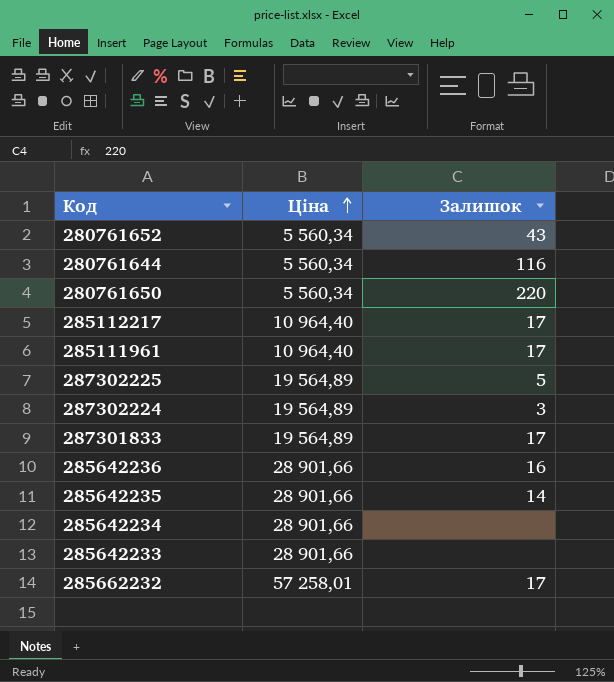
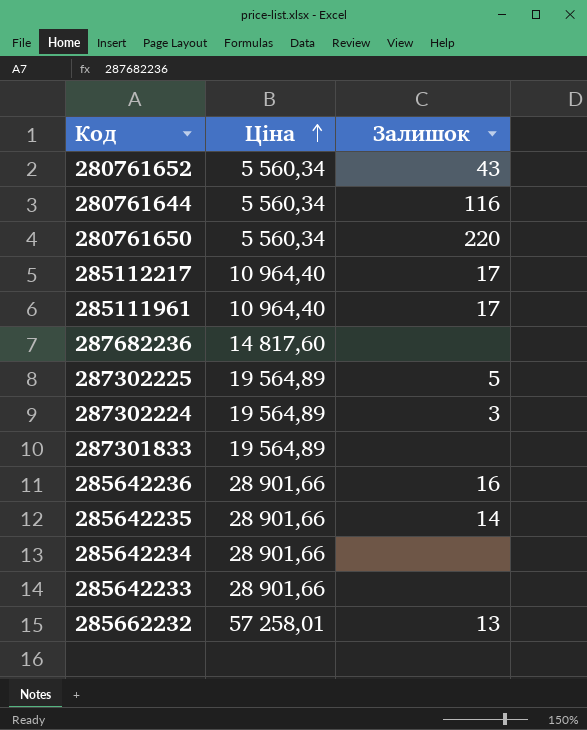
row 287682236: none -> 14 817,60 | none
287301833 | Залишок: 17 -> none
285662232 | Залишок: 17 -> 13

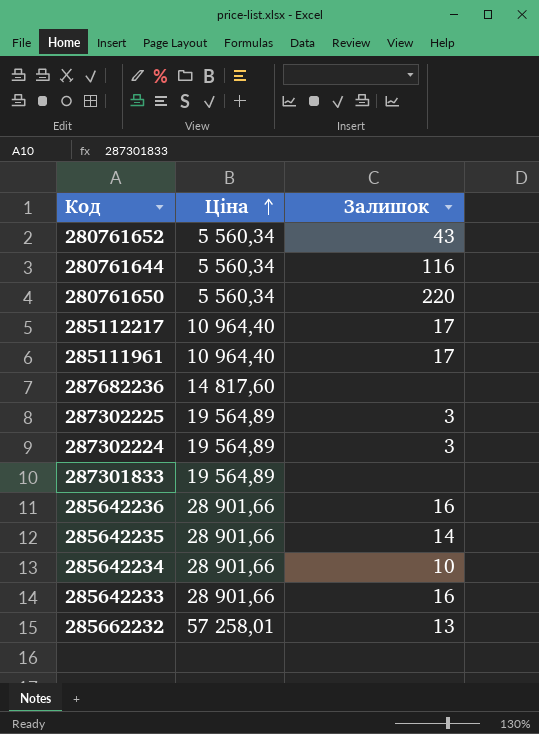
287302225 | Залишок: 5 -> 3
285642234 | Залишок: none -> 10
285642233 | Залишок: none -> 16

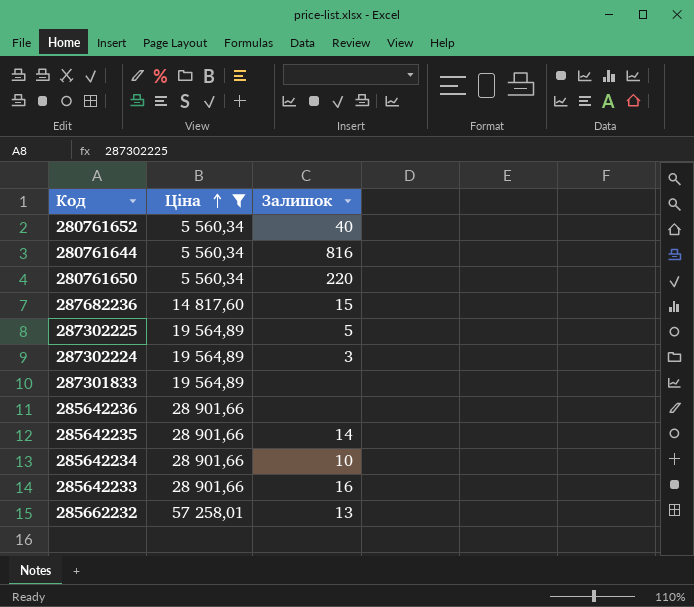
filter: none -> Ціна != 10 964,40
280761652 | Залишок: 43 -> 40
280761644 | Залишок: 116 -> 816
287682236 | Залишок: none -> 15
287302225 | Залишок: 3 -> 5
285642236 | Залишок: 16 -> none

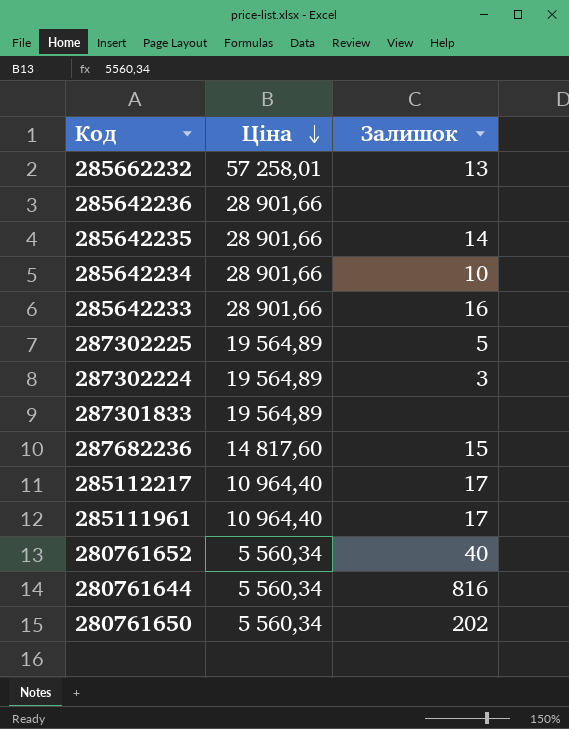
filter: Ціна != 10 964,40 -> none
row order: Ціна ascending -> Ціна descending
280761650 | Залишок: 220 -> 202

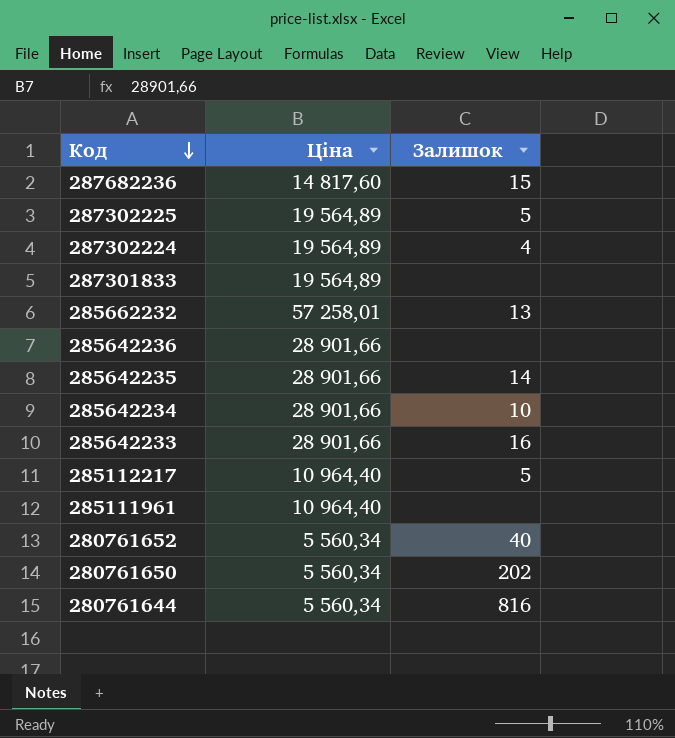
row order: Ціна descending -> Код descending
287302224 | Залишок: 3 -> 4
285112217 | Залишок: 17 -> 5
285111961 | Залишок: 17 -> none

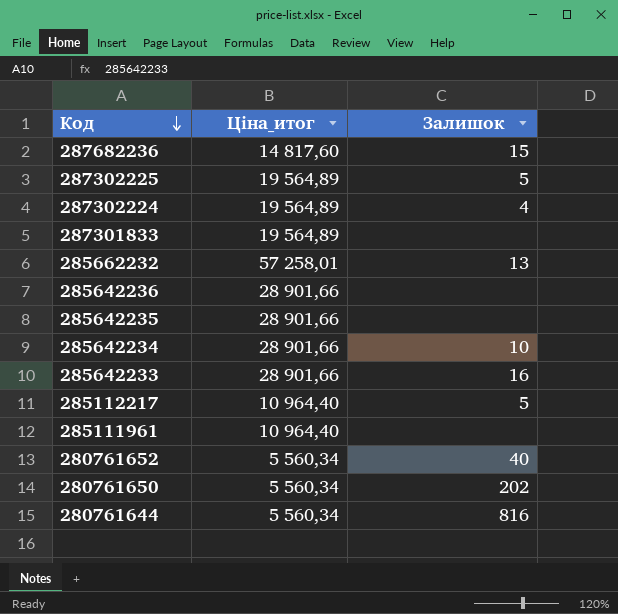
column name: Ціна -> Ціна_итог
285642235 | Залишок: 14 -> none

